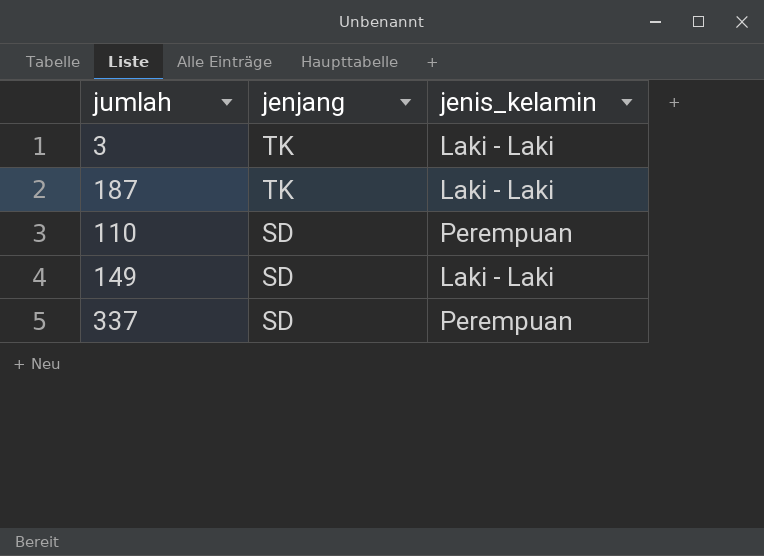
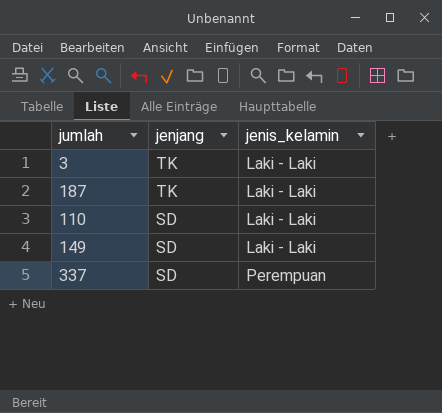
110 | jenis_kelamin: Perempuan -> Laki - Laki

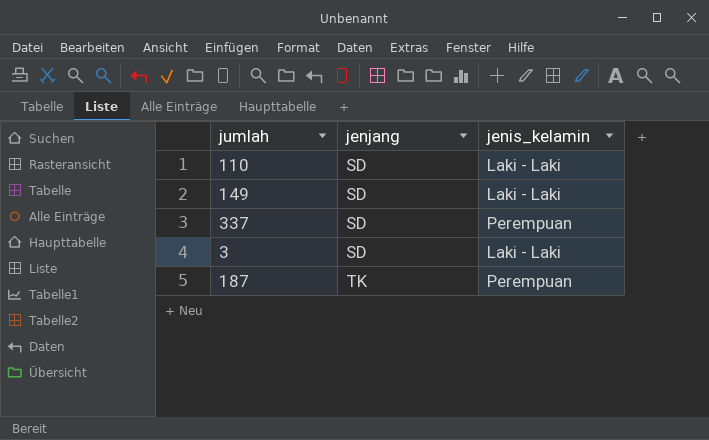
row order: jenjang descending -> jenjang ascending
3 | jenjang: TK -> SD
187 | jenis_kelamin: Laki - Laki -> Perempuan

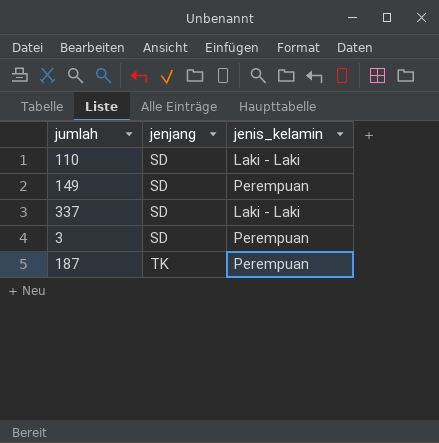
149 | jenis_kelamin: Laki - Laki -> Perempuan
337 | jenis_kelamin: Perempuan -> Laki - Laki
3 | jenis_kelamin: Laki - Laki -> Perempuan

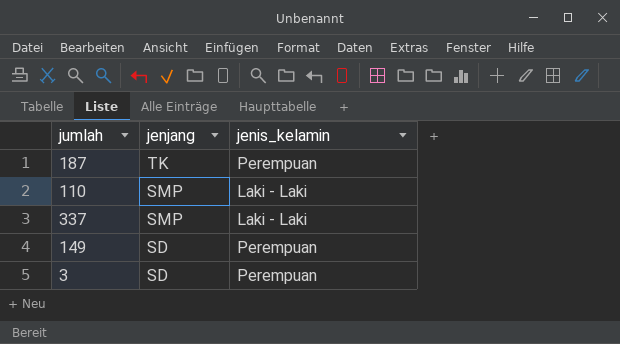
row order: jenjang ascending -> jenjang descending
110 | jenjang: SD -> SMP
337 | jenjang: SD -> SMP

